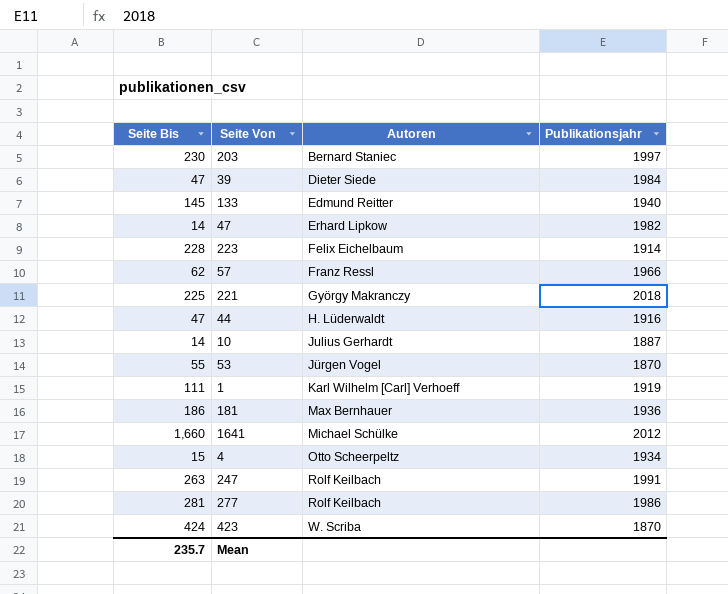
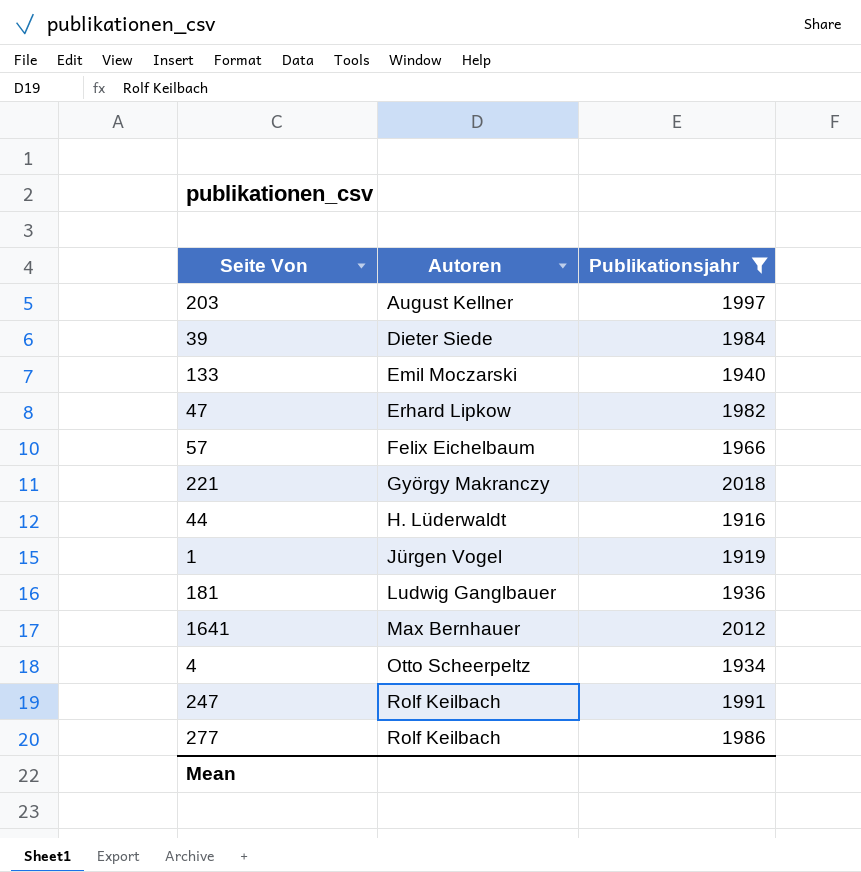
filter: none -> Publikationsjahr >= 1916
column Seite Bis | position: 1 -> none
203 | Autoren: Bernard Staniec -> August Kellner
133 | Autoren: Edmund Reitter -> Emil Moczarski
57 | Autoren: Franz Ressl -> Felix Eichelbaum
1 | Autoren: Karl Wilhelm [Carl] Verhoeff -> Jürgen Vogel
181 | Autoren: Max Bernhauer -> Ludwig Ganglbauer
1641 | Autoren: Michael Schülke -> Max Bernhauer

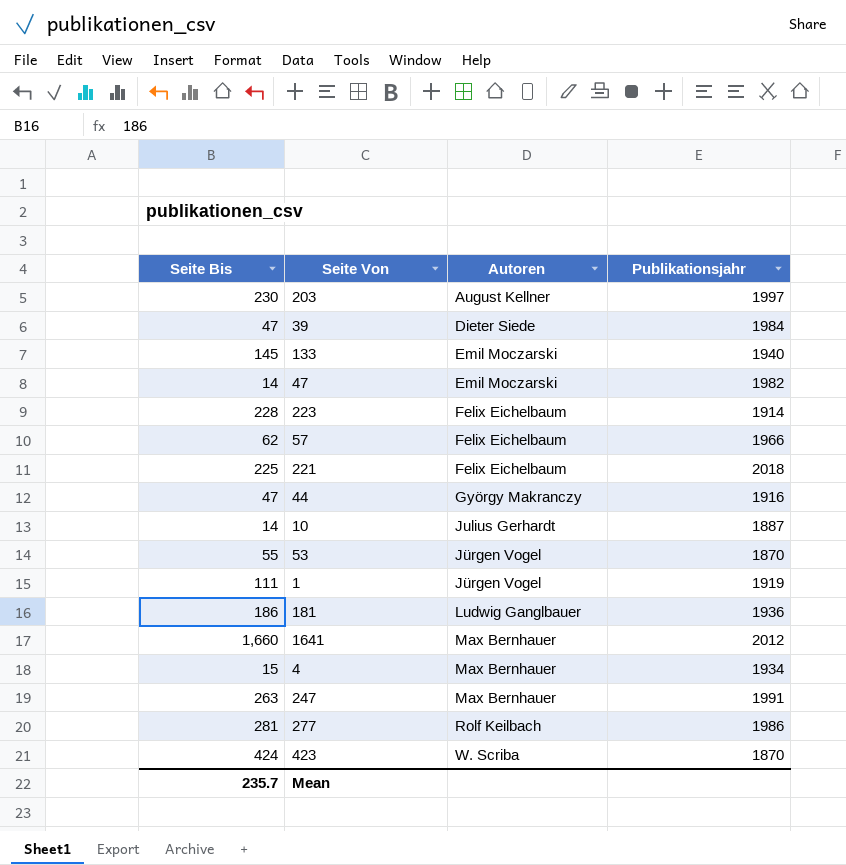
filter: Publikationsjahr >= 1916 -> none
column Seite Bis | position: none -> 1
47 | Autoren: Erhard Lipkow -> Emil Moczarski
221 | Autoren: György Makranczy -> Felix Eichelbaum
44 | Autoren: H. Lüderwaldt -> György Makranczy
4 | Autoren: Otto Scheerpeltz -> Max Bernhauer
247 | Autoren: Rolf Keilbach -> Max Bernhauer

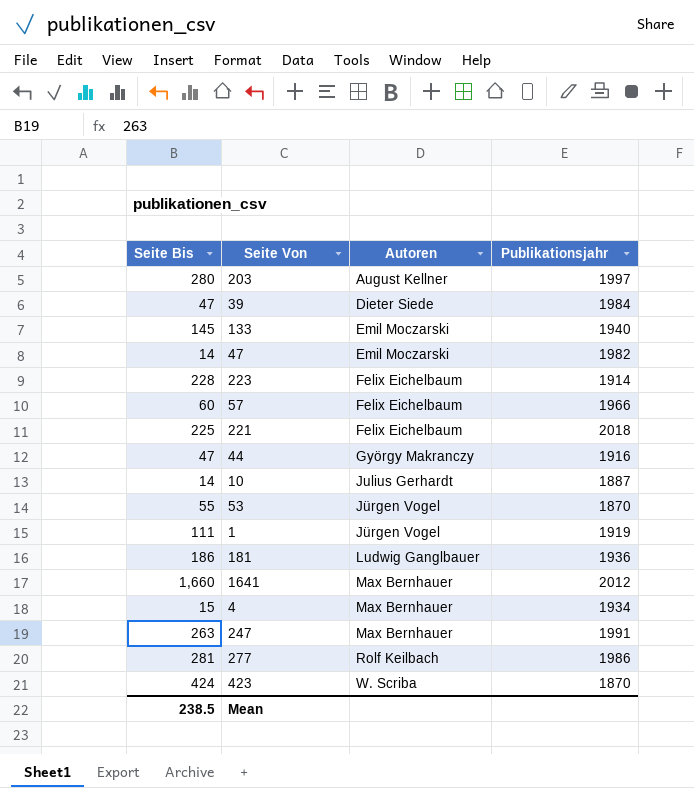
203 | Seite Bis: 230 -> 280
57 | Seite Bis: 62 -> 60
Mean | Seite Bis: 235.7 -> 238.5

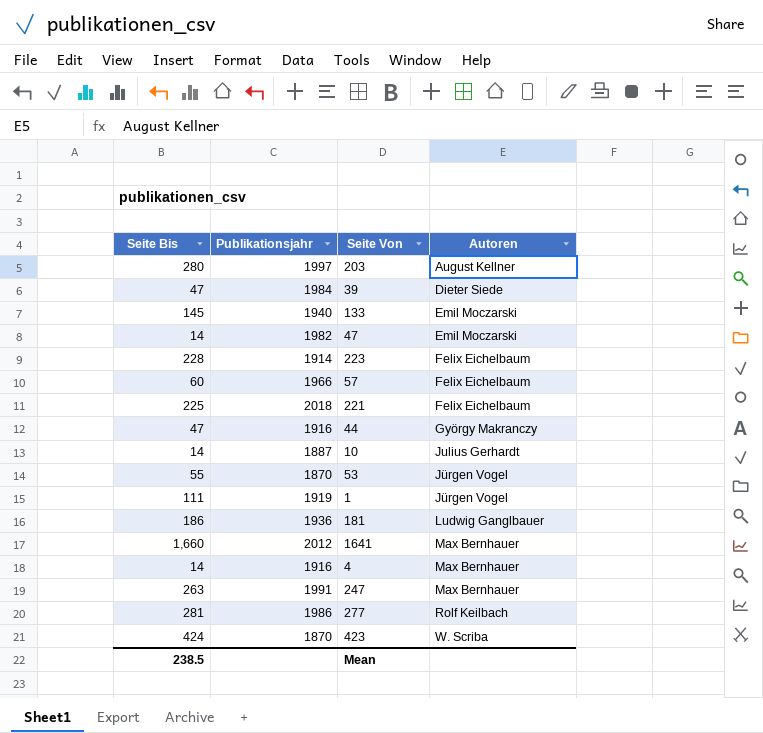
column Publikationsjahr | position: 4 -> 2
4 | Seite Bis: 15 -> 14
4 | Publikationsjahr: 1934 -> 1916

